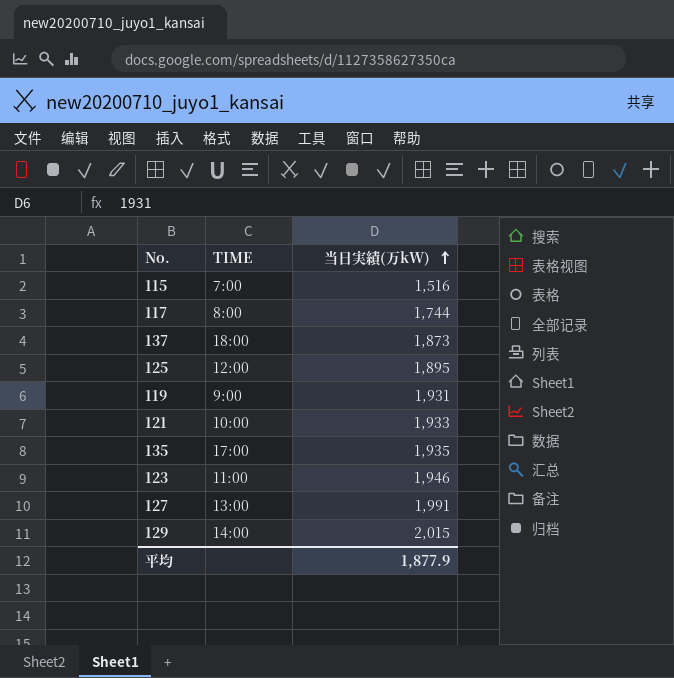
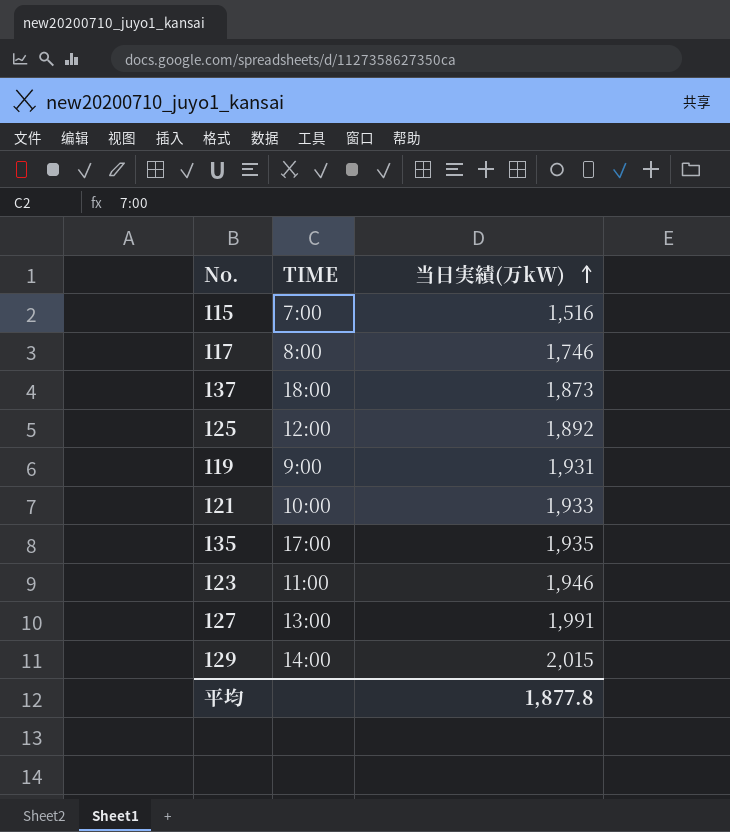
117 | 当日実績(万kW): 1,744 -> 1,746
125 | 当日実績(万kW): 1,895 -> 1,892
平均 | 当日実績(万kW): 1,877.9 -> 1,877.8

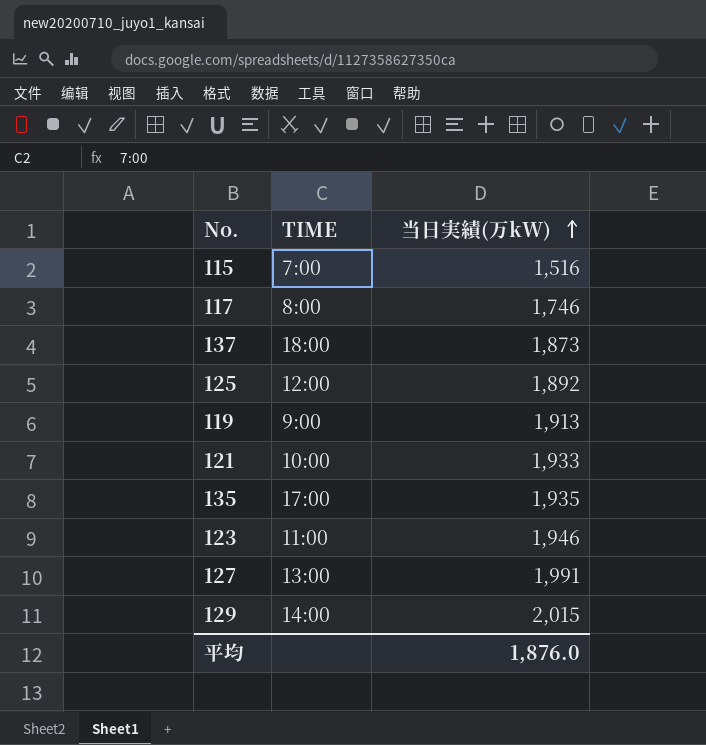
119 | 当日実績(万kW): 1,931 -> 1,913
平均 | 当日実績(万kW): 1,877.8 -> 1,876.0

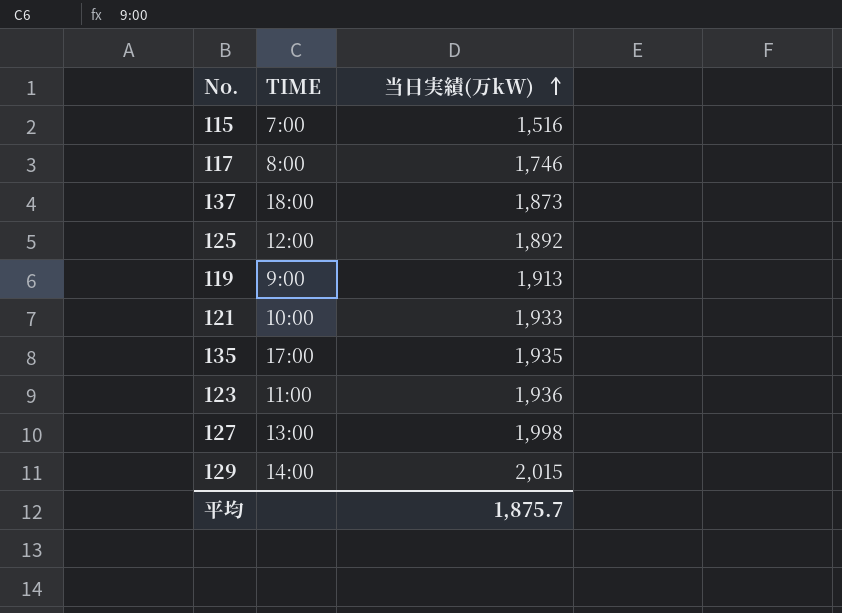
123 | 当日実績(万kW): 1,946 -> 1,936
127 | 当日実績(万kW): 1,991 -> 1,998
平均 | 当日実績(万kW): 1,876.0 -> 1,875.7

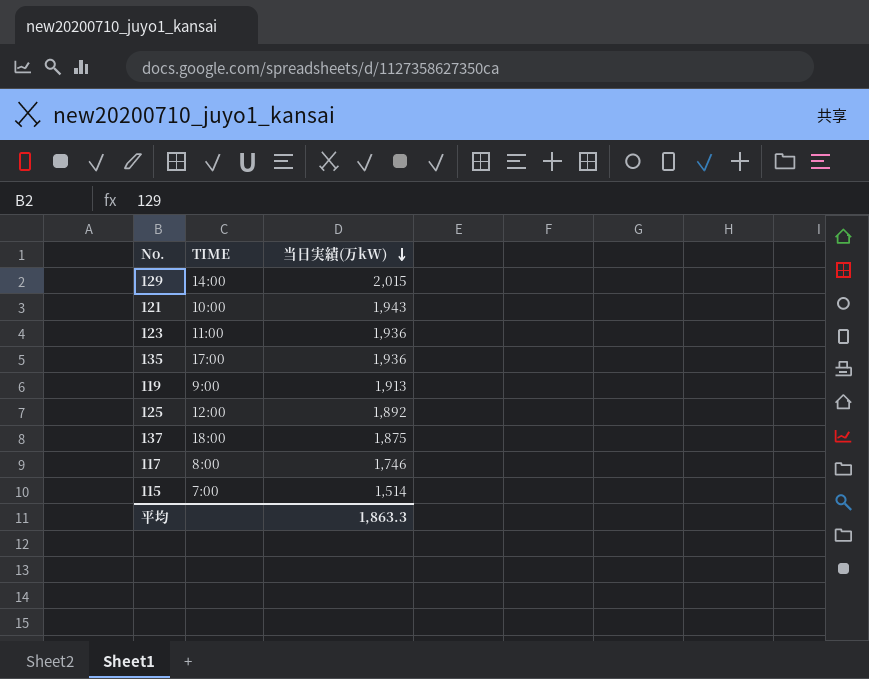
row order: 当日実績(万kW) ascending -> 当日実績(万kW) descending
row 127: 13:00 | 1,998 -> none
121 | 当日実績(万kW): 1,933 -> 1,943
135 | 当日実績(万kW): 1,935 -> 1,936
137 | 当日実績(万kW): 1,873 -> 1,875
115 | 当日実績(万kW): 1,516 -> 1,514
平均 | 当日実績(万kW): 1,875.7 -> 1,863.3

